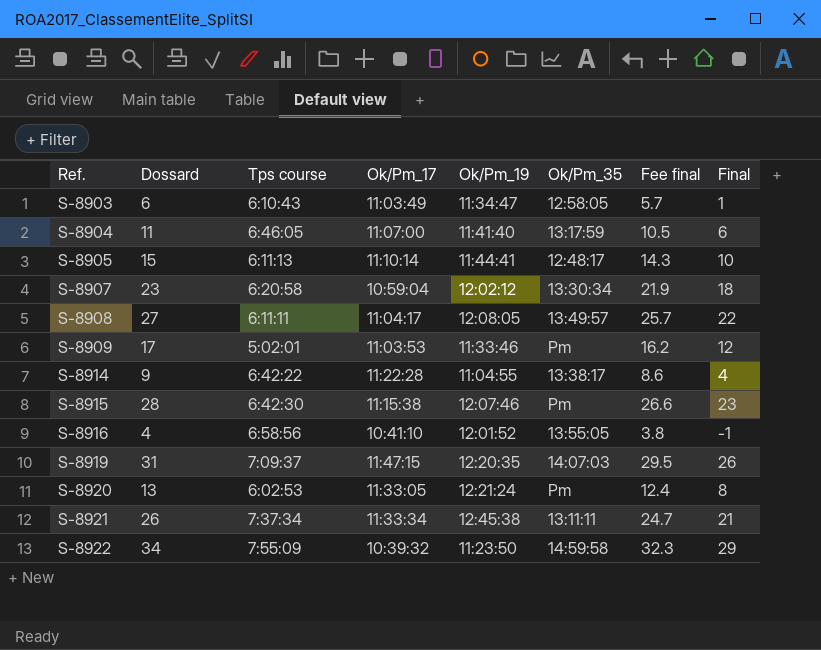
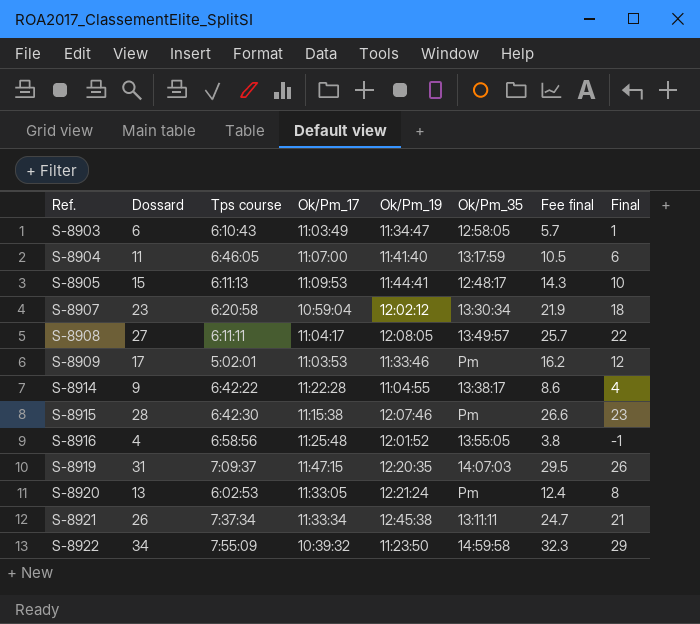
S-8905 | Ok/Pm_17: 11:10:14 -> 11:09:53
S-8916 | Ok/Pm_17: 10:41:10 -> 11:25:48

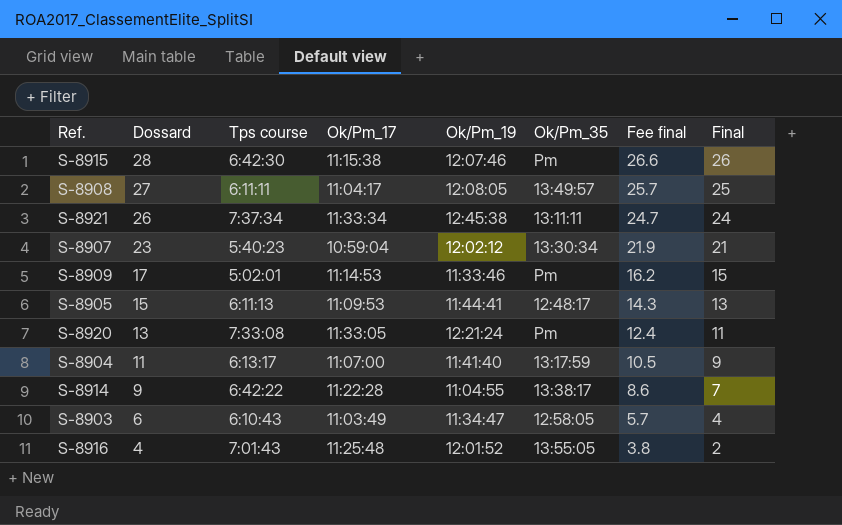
row order: Ref. ascending -> Dossard descending
column Final | formula: [Dossard] - 5 -> [Dossard] - 2
row S-8919: 31 | 7:09:37 | 11:47:15 | 12:20:35 | 14:07:03 | 29.5 | 26 -> none
row S-8922: 34 | 7:55:09 | 10:39:32 | 11:23:50 | 14:59:58 | 32.3 | 29 -> none
S-8907 | Tps course: 6:20:58 -> 5:40:23
S-8909 | Ok/Pm_17: 11:03:53 -> 11:14:53
S-8920 | Tps course: 6:02:53 -> 7:33:08
S-8904 | Tps course: 6:46:05 -> 6:13:17
S-8916 | Tps course: 6:58:56 -> 7:01:43

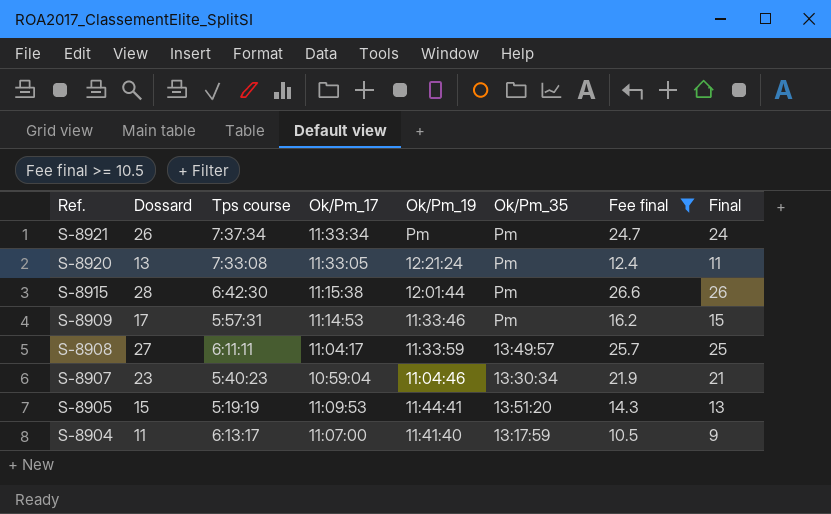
filter: none -> Fee final >= 10.5
row order: Dossard descending -> Ref. descending
S-8921 | Ok/Pm_19: 12:45:38 -> Pm
S-8921 | Ok/Pm_35: 13:11:11 -> Pm
S-8915 | Ok/Pm_19: 12:07:46 -> 12:01:44
S-8909 | Tps course: 5:02:01 -> 5:57:31
S-8908 | Ok/Pm_19: 12:08:05 -> 11:33:59
S-8907 | Ok/Pm_19: 12:02:12 -> 11:04:46
S-8905 | Tps course: 6:11:13 -> 5:19:19
S-8905 | Ok/Pm_35: 12:48:17 -> 13:51:20

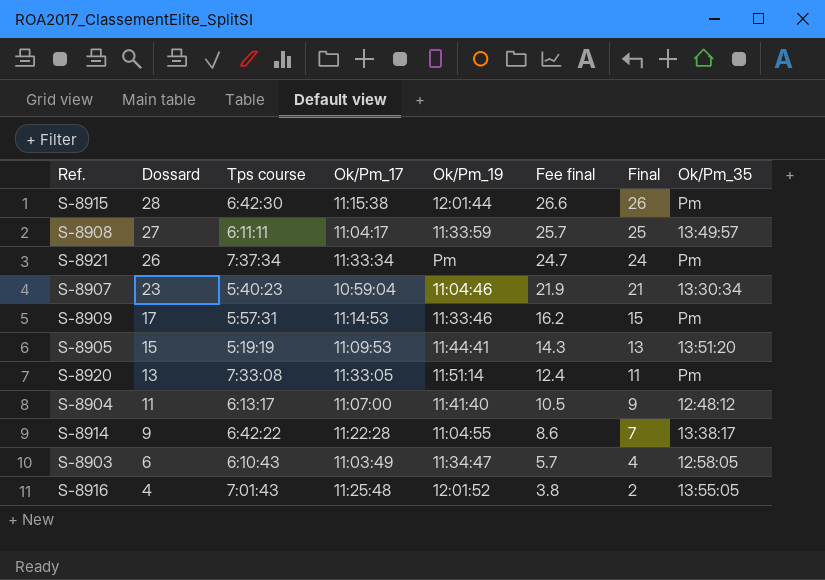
filter: Fee final >= 10.5 -> none
row order: Ref. descending -> Dossard descending
column Ok/Pm_35 | position: 6 -> 8
S-8920 | Ok/Pm_19: 12:21:24 -> 11:51:14
S-8904 | Ok/Pm_35: 13:17:59 -> 12:48:12

